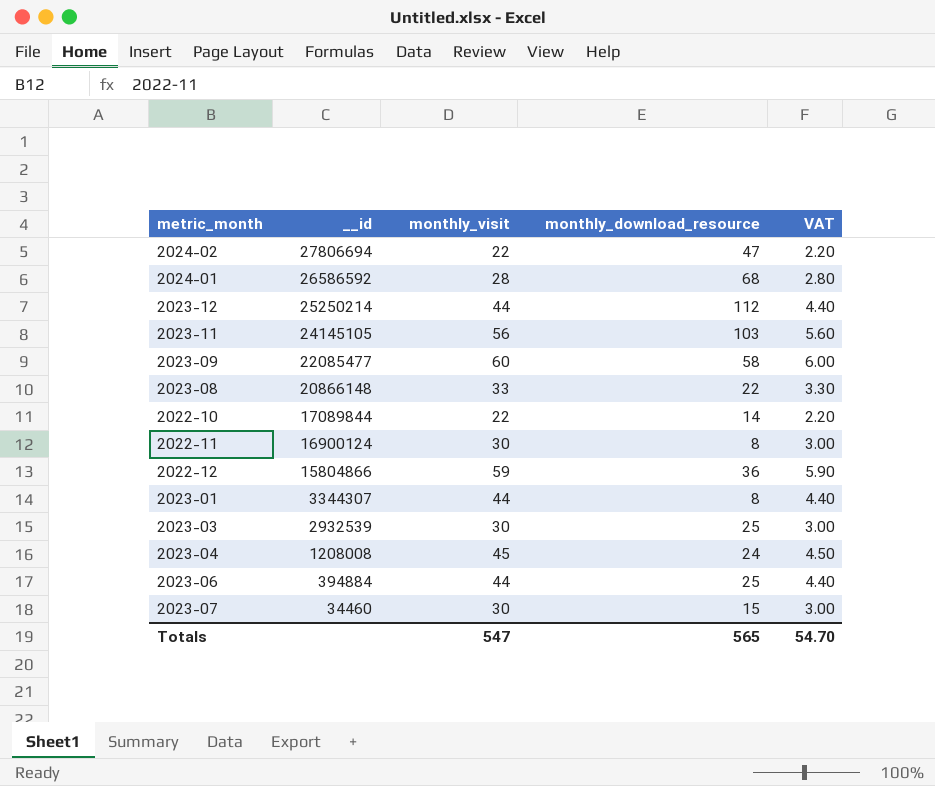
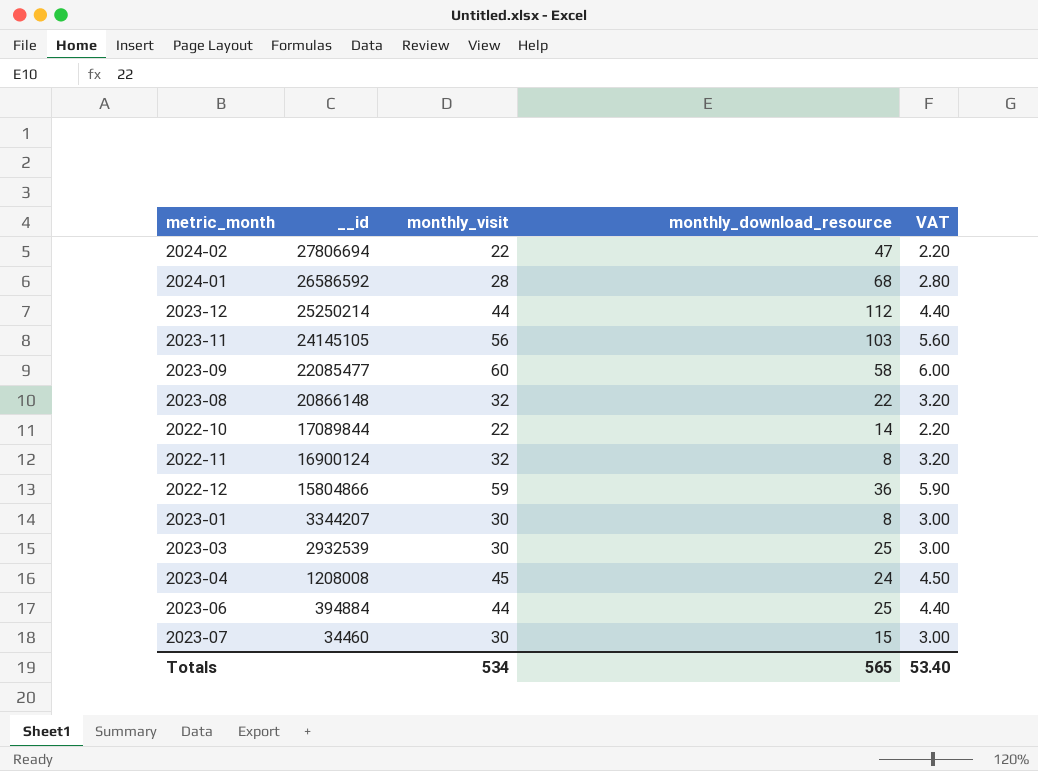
2023-08 | monthly_visit: 33 -> 32
2023-08 | VAT: 3.30 -> 3.20
2022-11 | monthly_visit: 30 -> 32
2022-11 | VAT: 3.00 -> 3.20
2023-01 | __id: 3344307 -> 3344207
2023-01 | monthly_visit: 44 -> 30
2023-01 | VAT: 4.40 -> 3.00
Totals | monthly_visit: 547 -> 534
Totals | VAT: 54.70 -> 53.40

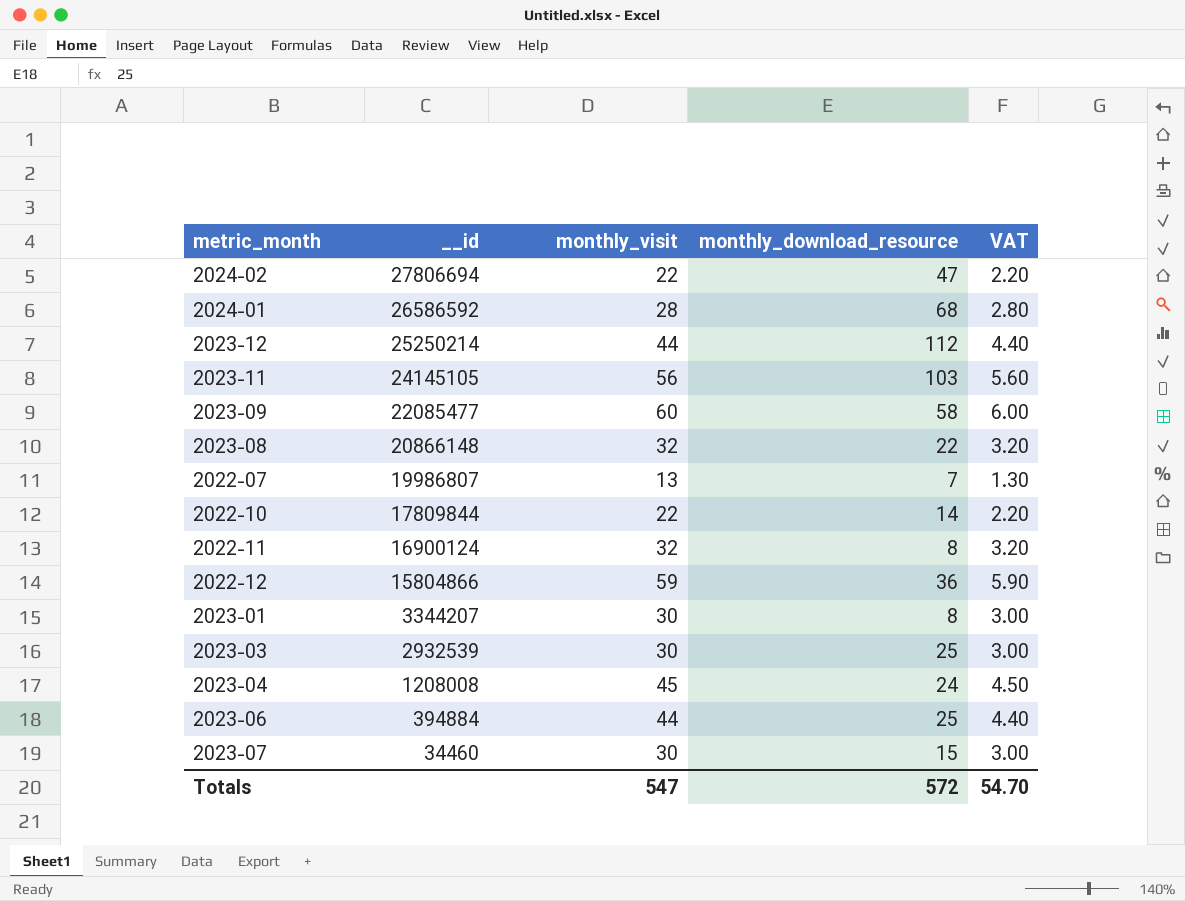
row 2022-07: none -> 19986807 | 13 | 7 | 1.30
2022-10 | __id: 17089844 -> 17809844
Totals | monthly_visit: 534 -> 547
Totals | monthly_download_resource: 565 -> 572
Totals | VAT: 53.40 -> 54.70

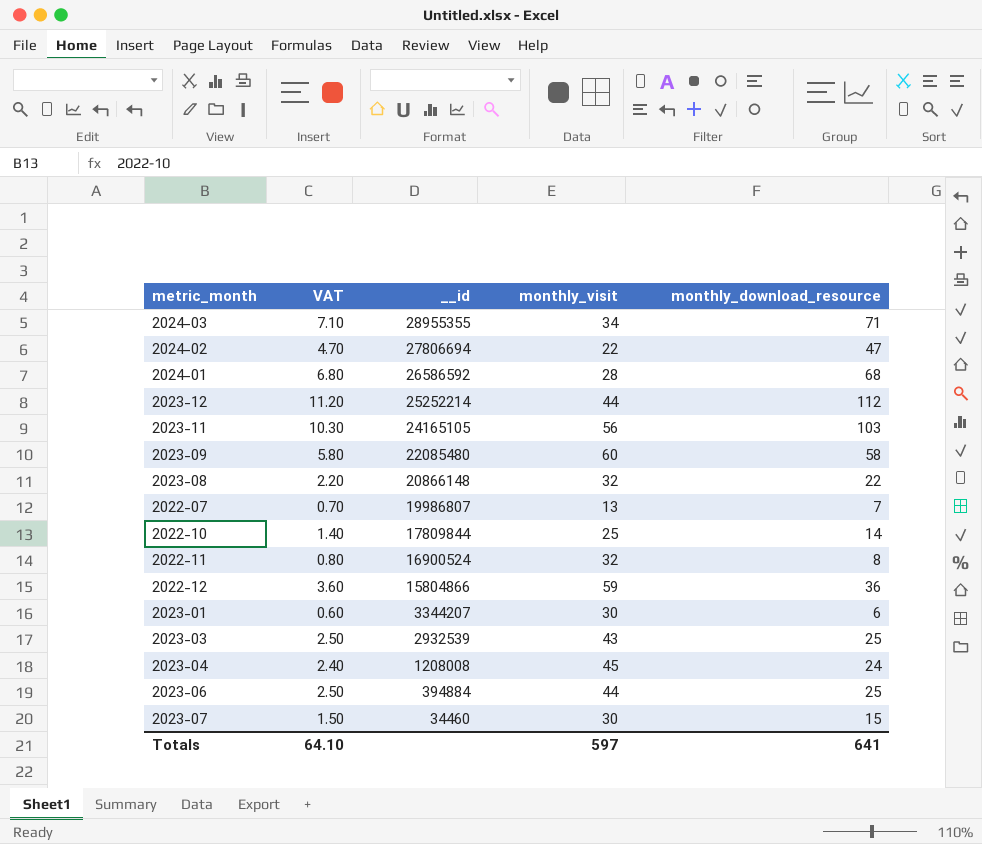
column VAT | formula: [monthly_visit] * 0.1 -> [monthly_download_resource] * 0.1
column VAT | position: 5 -> 2
row 2024-03: none -> 7.10 | 28955355 | 34 | 71
2023-12 | __id: 25250214 -> 25252214
2023-11 | __id: 24145105 -> 24165105
2023-09 | __id: 22085477 -> 22085480
2022-10 | monthly_visit: 22 -> 25
2022-11 | __id: 16900124 -> 16900524
2023-01 | monthly_download_resource: 8 -> 6
2023-03 | monthly_visit: 30 -> 43
Totals | VAT: 54.70 -> 64.10
Totals | monthly_visit: 547 -> 597
Totals | monthly_download_resource: 572 -> 641

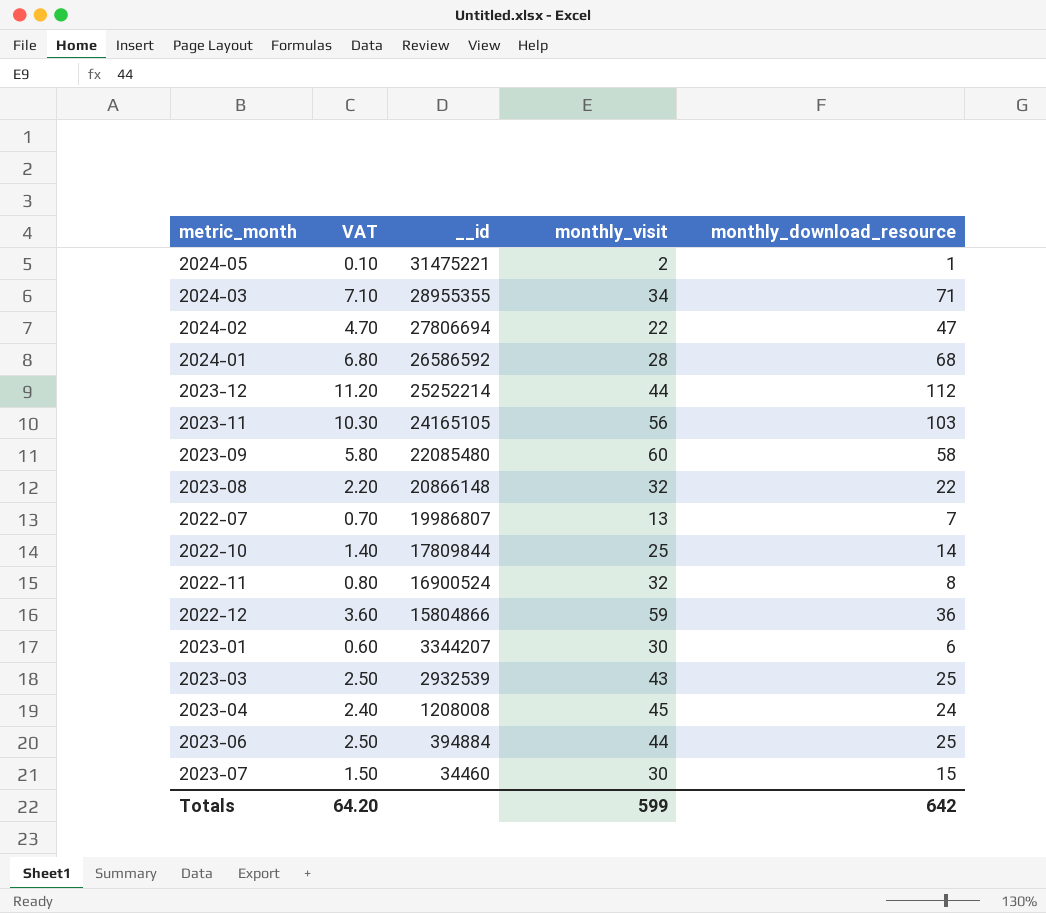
row 2024-05: none -> 0.10 | 31475221 | 2 | 1
Totals | VAT: 64.10 -> 64.20
Totals | monthly_visit: 597 -> 599
Totals | monthly_download_resource: 641 -> 642

